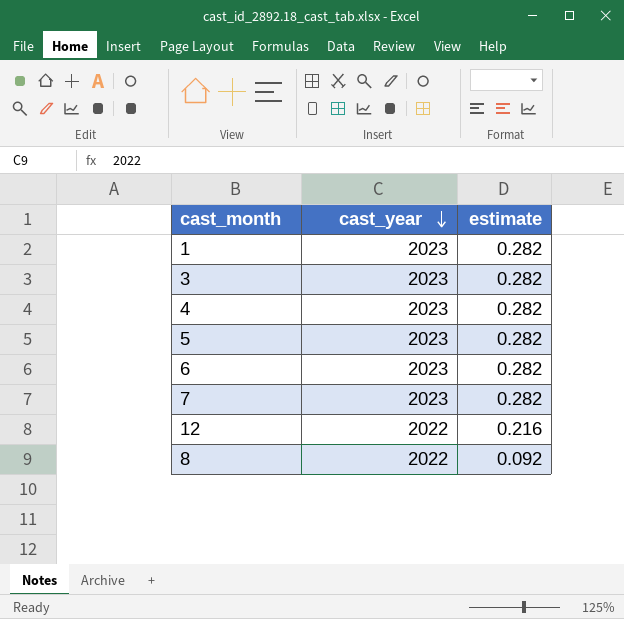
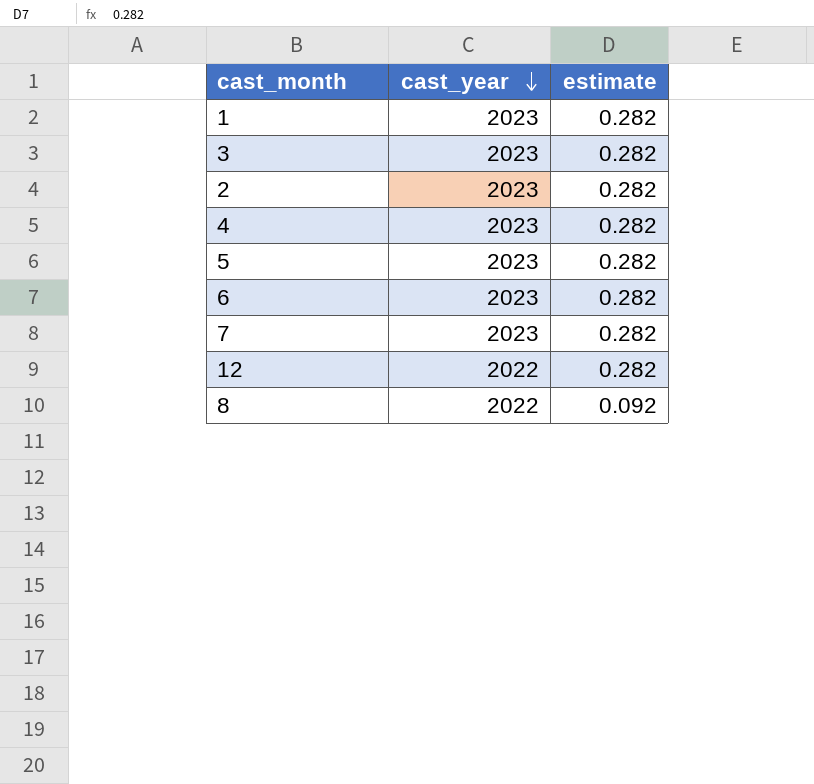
row 2: none -> 2023 | 0.282
12 | estimate: 0.216 -> 0.282

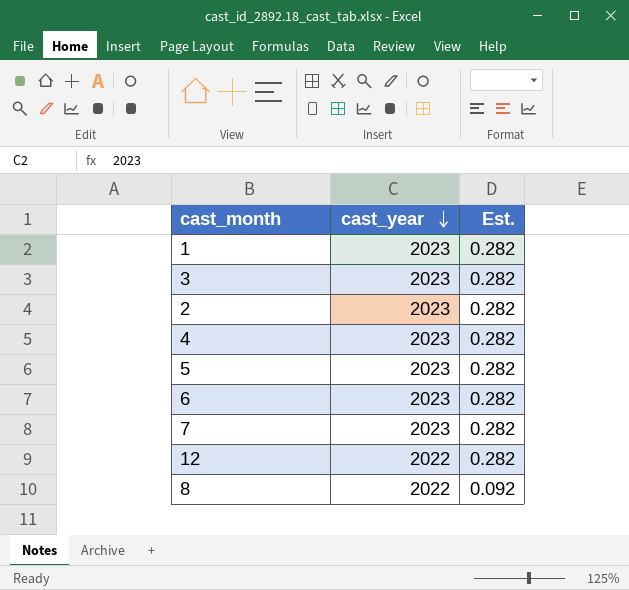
column name: estimate -> Est.

